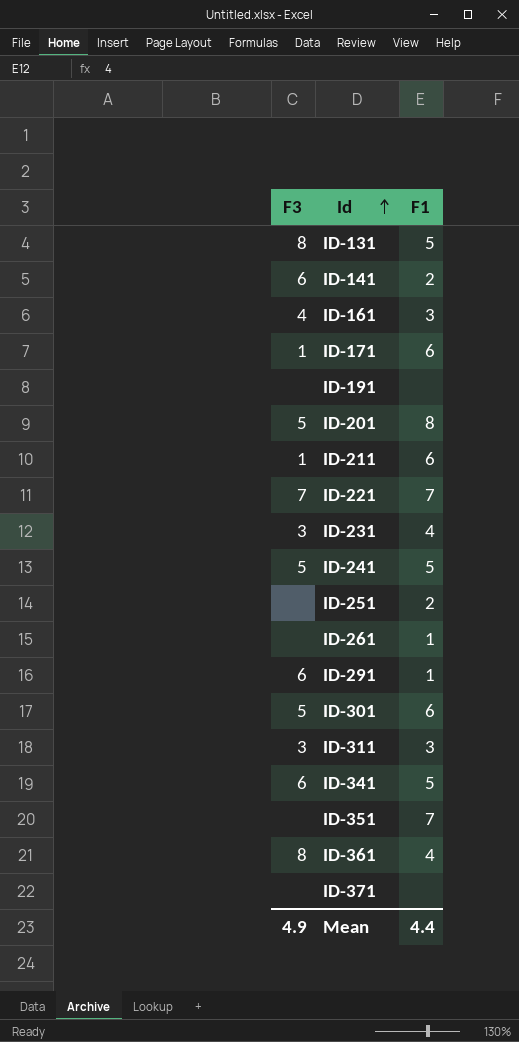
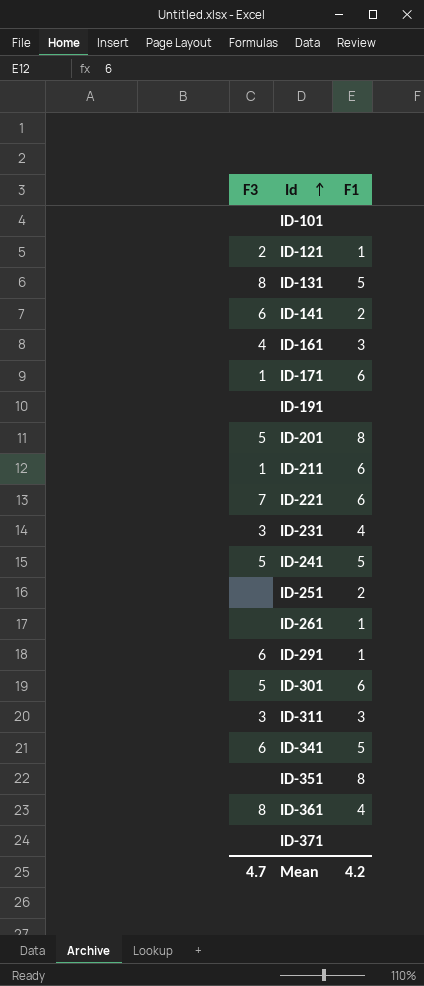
row ID-101: none -> none | none
row ID-121: none -> 2 | 1
ID-221 | F1: 7 -> 6
ID-351 | F1: 7 -> 8
Mean | F3: 4.9 -> 4.7
Mean | F1: 4.4 -> 4.2

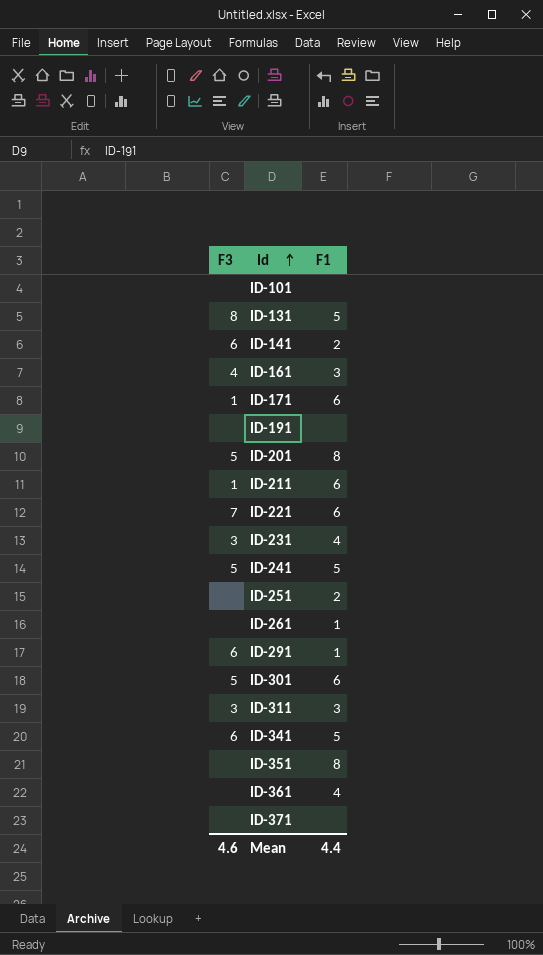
row ID-121: 2 | 1 -> none
ID-361 | F3: 8 -> none
Mean | F3: 4.7 -> 4.6
Mean | F1: 4.2 -> 4.4

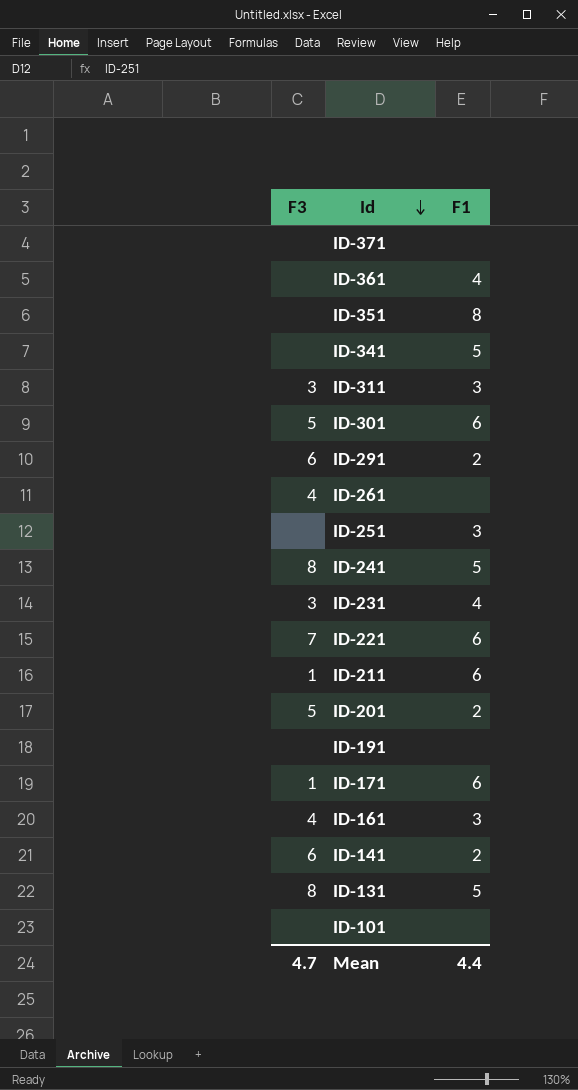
row order: Id ascending -> Id descending
ID-341 | F3: 6 -> none
ID-291 | F1: 1 -> 2
ID-261 | F3: none -> 4
ID-261 | F1: 1 -> none
ID-251 | F1: 2 -> 3
ID-241 | F3: 5 -> 8
ID-201 | F1: 8 -> 2
Mean | F3: 4.6 -> 4.7

